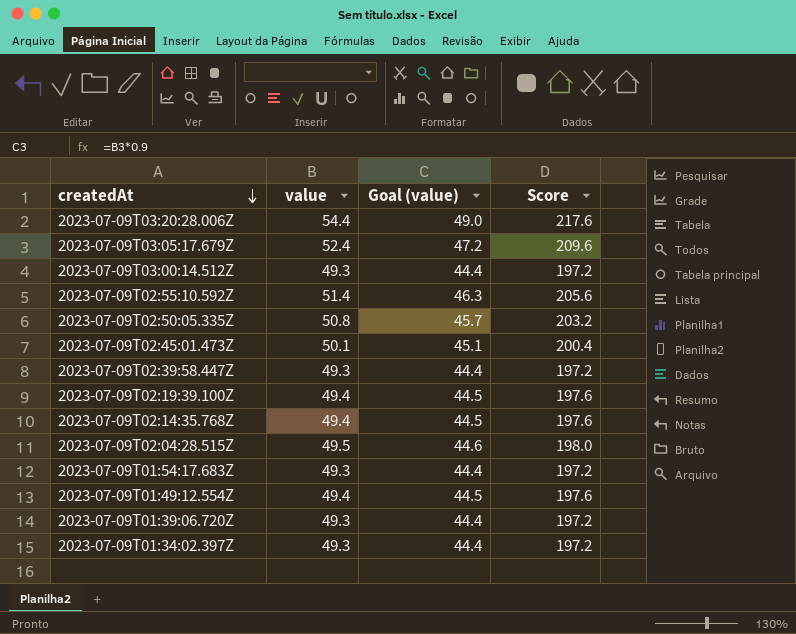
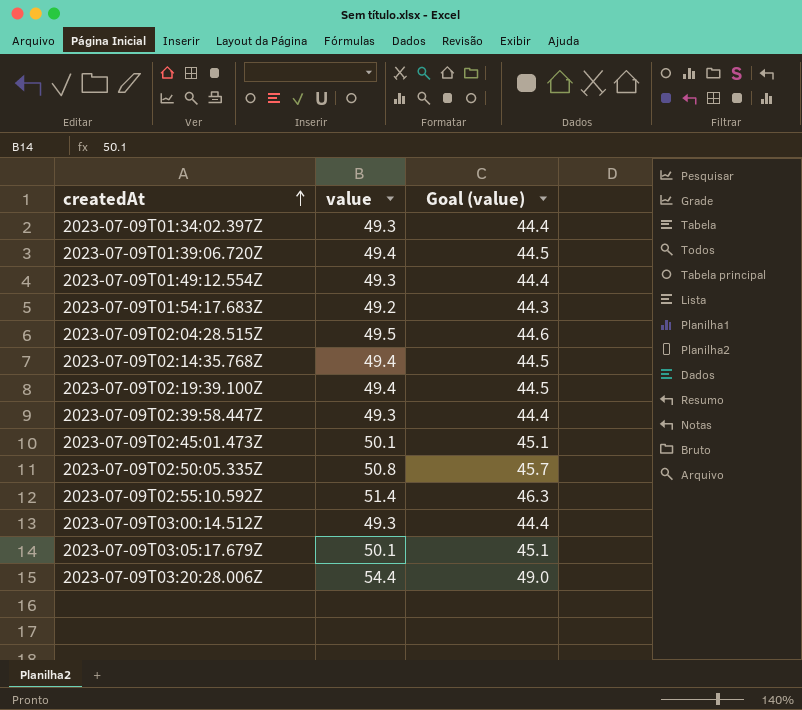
row order: createdAt descending -> createdAt ascending
column Score | formula: [value] * 4 -> none
2023-07-09T01:39:06.720Z | value: 49.3 -> 49.4
2023-07-09T01:39:06.720Z | Goal (value): 44.4 -> 44.5
2023-07-09T01:49:12.554Z | value: 49.4 -> 49.3
2023-07-09T01:49:12.554Z | Goal (value): 44.5 -> 44.4
2023-07-09T01:54:17.683Z | value: 49.3 -> 49.2
2023-07-09T01:54:17.683Z | Goal (value): 44.4 -> 44.3
2023-07-09T03:05:17.679Z | value: 52.4 -> 50.1
2023-07-09T03:05:17.679Z | Goal (value): 47.2 -> 45.1

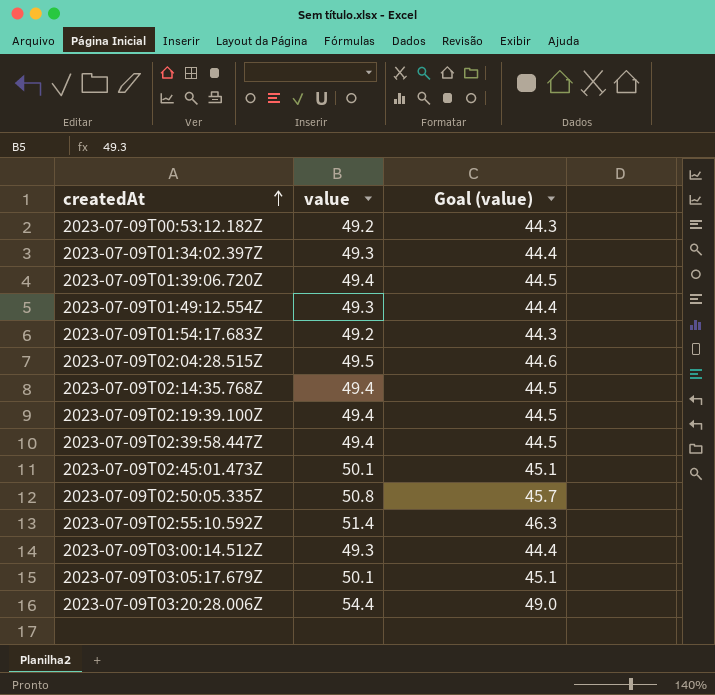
row 2023-07-09T00:53:12.182Z: none -> 49.2 | 44.3
2023-07-09T02:39:58.447Z | value: 49.3 -> 49.4
2023-07-09T02:39:58.447Z | Goal (value): 44.4 -> 44.5

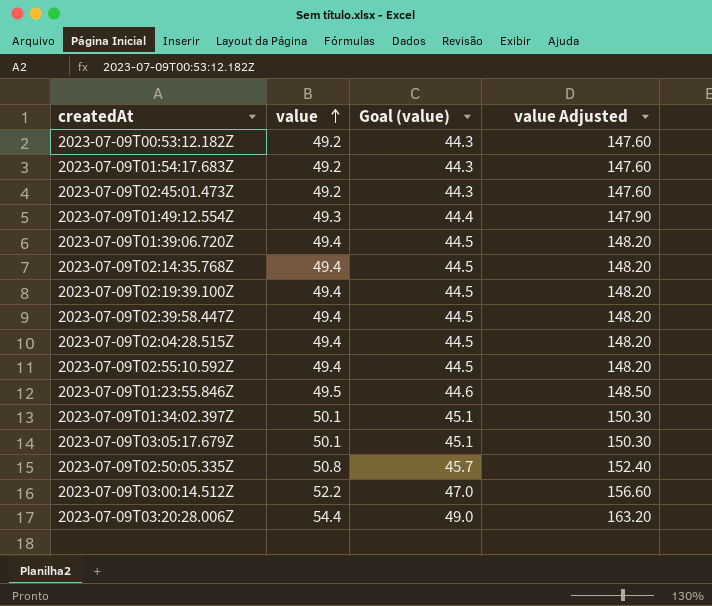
row order: createdAt ascending -> value ascending
column value Adjusted | formula: none -> [value] * 3
2023-07-09T02:45:01.473Z | value: 50.1 -> 49.2
2023-07-09T02:45:01.473Z | Goal (value): 45.1 -> 44.3
2023-07-09T02:04:28.515Z | value: 49.5 -> 49.4
2023-07-09T02:04:28.515Z | Goal (value): 44.6 -> 44.5
2023-07-09T02:55:10.592Z | value: 51.4 -> 49.4
2023-07-09T02:55:10.592Z | Goal (value): 46.3 -> 44.5
row 2023-07-09T01:23:55.846Z: none -> 49.5 | 44.6 | 148.50
2023-07-09T01:34:02.397Z | value: 49.3 -> 50.1
2023-07-09T01:34:02.397Z | Goal (value): 44.4 -> 45.1
2023-07-09T03:00:14.512Z | value: 49.3 -> 52.2
2023-07-09T03:00:14.512Z | Goal (value): 44.4 -> 47.0

